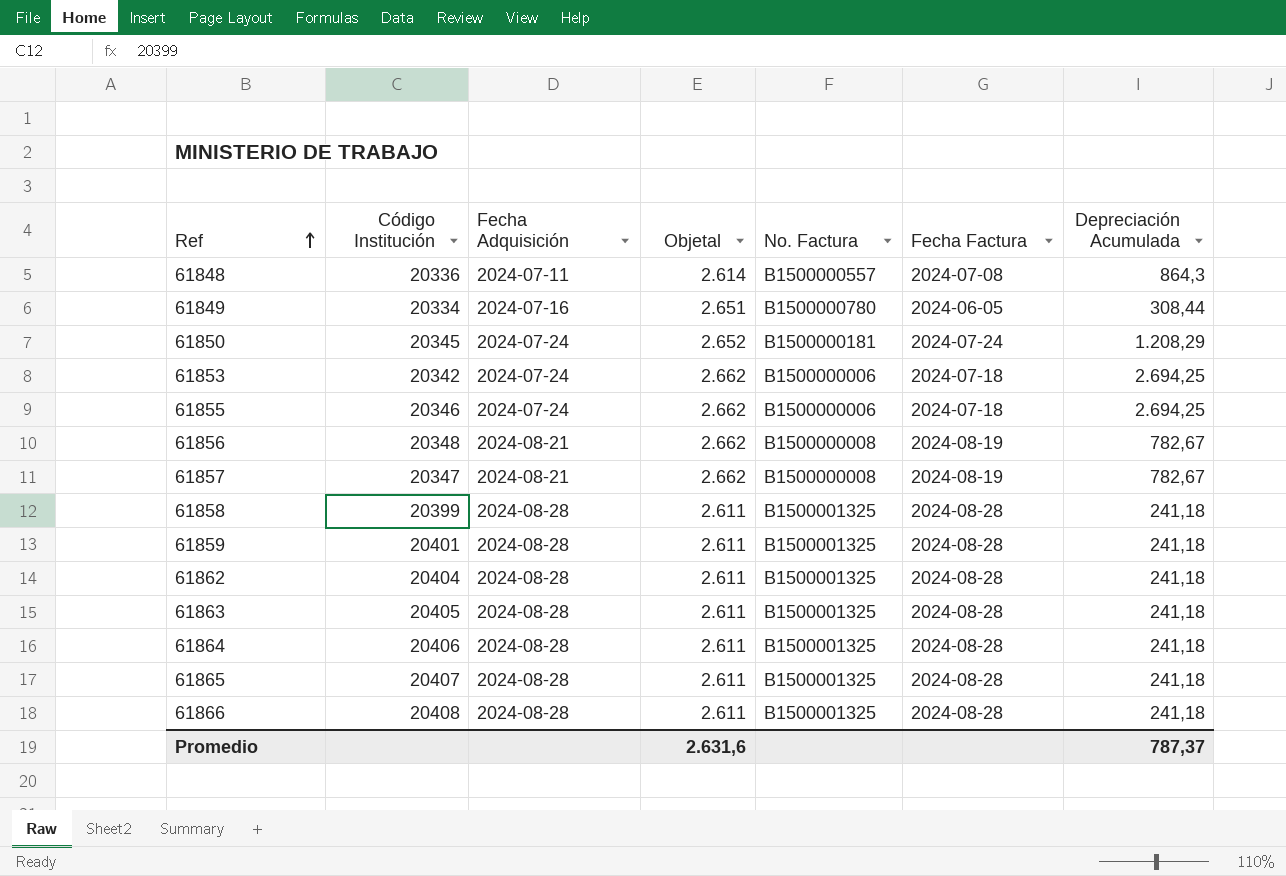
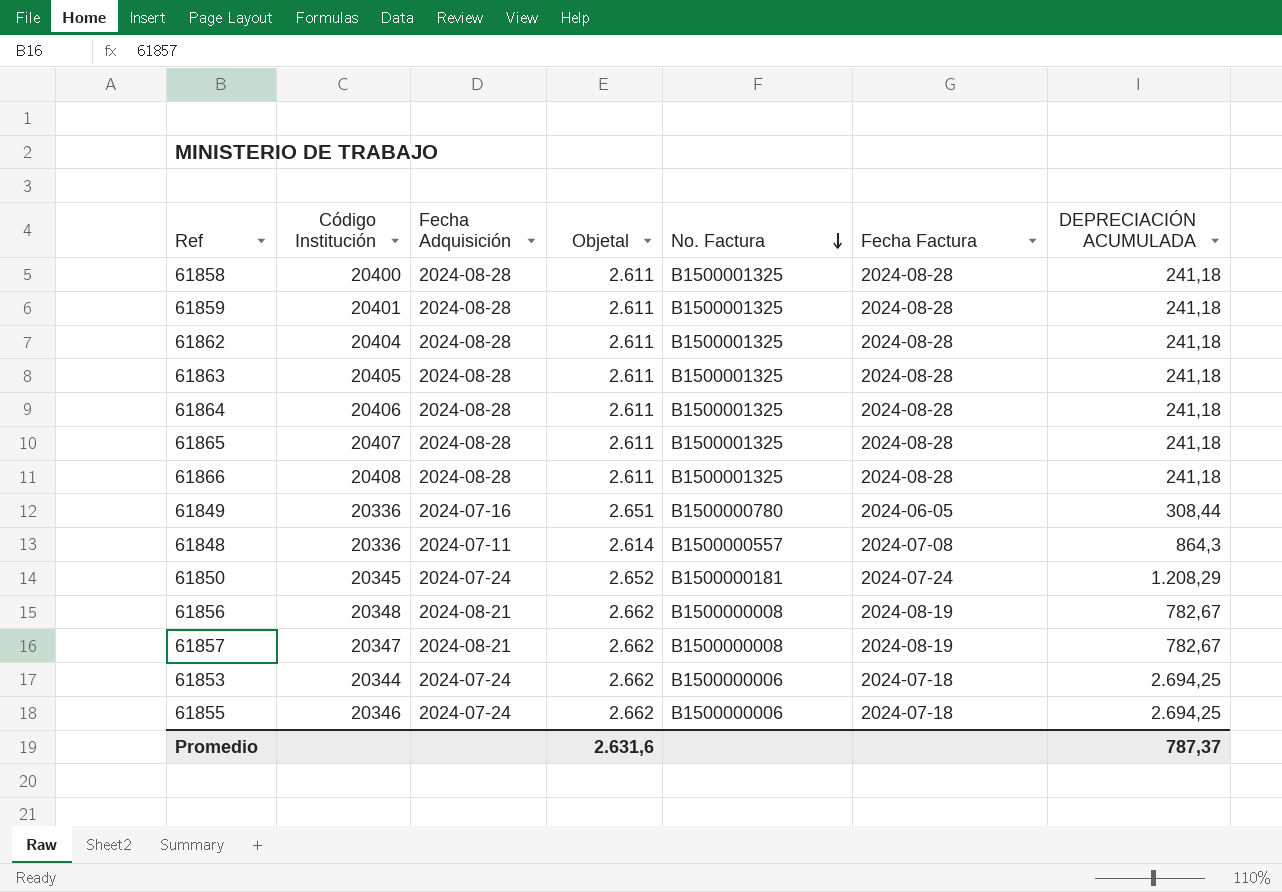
row order: Ref ascending -> No. Factura descending
column name: Depreciación Acumulada -> DEPRECIACIÓN ACUMULADA
61858 | Código Institución: 20399 -> 20400
61849 | Código Institución: 20334 -> 20336
61853 | Código Institución: 20342 -> 20344

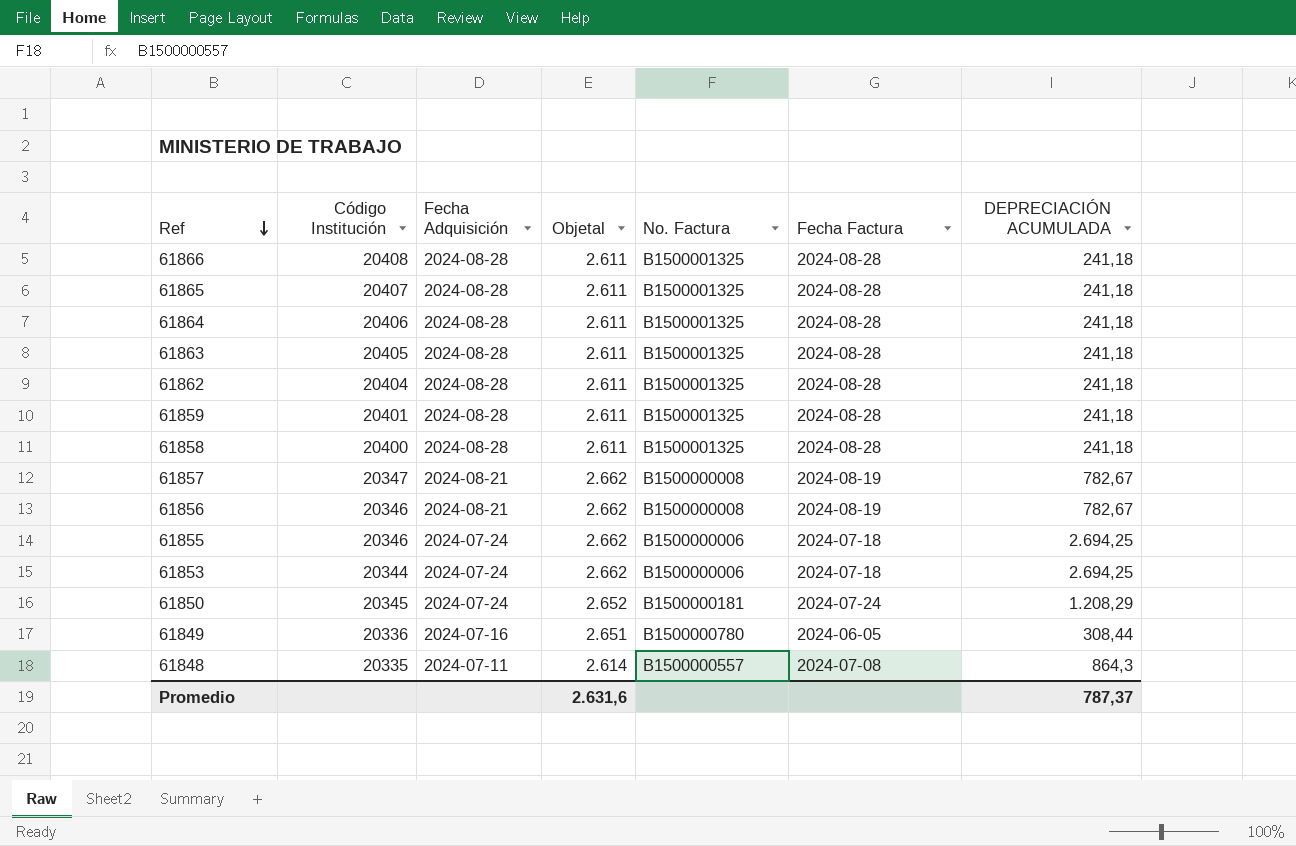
row order: No. Factura descending -> Ref descending
61856 | Código Institución: 20348 -> 20346
61848 | Código Institución: 20336 -> 20335

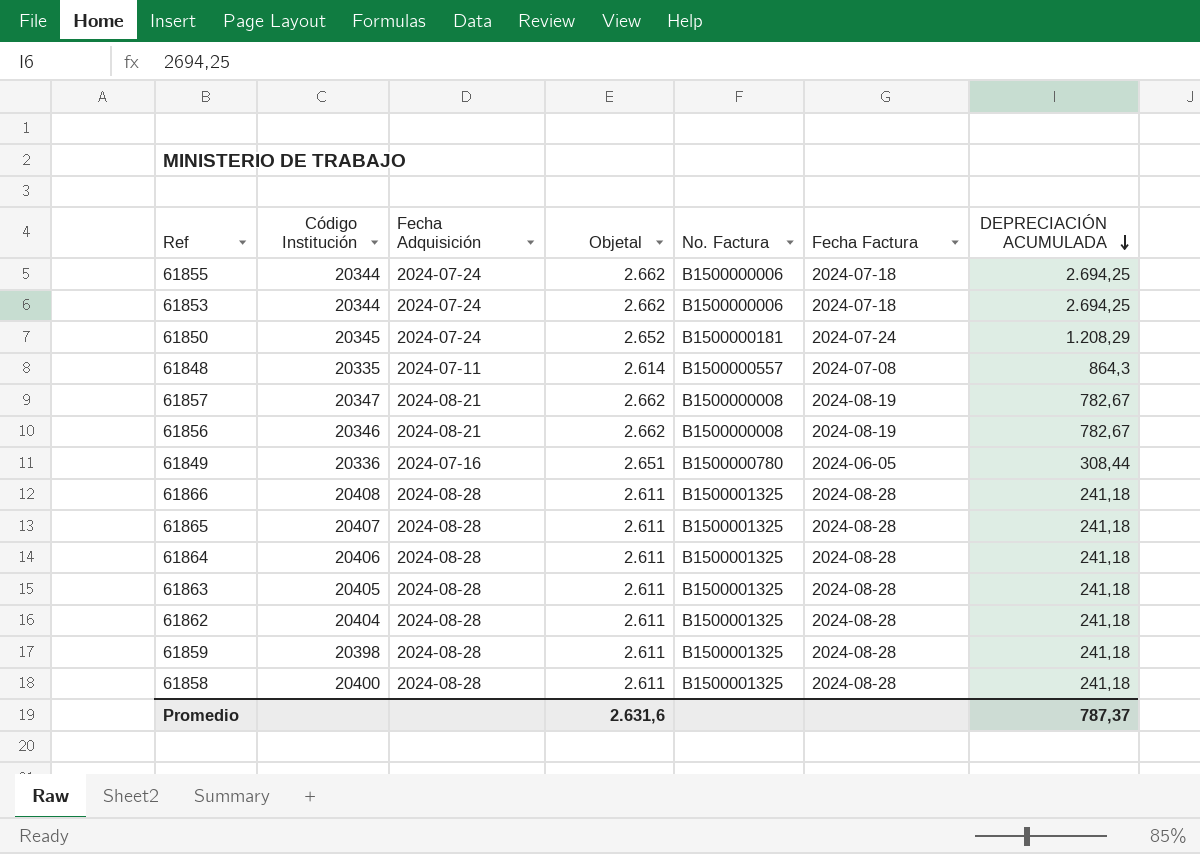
row order: Ref descending -> DEPRECIACIÓN ACUMULADA descending
61855 | Código Institución: 20346 -> 20344
61859 | Código Institución: 20401 -> 20398

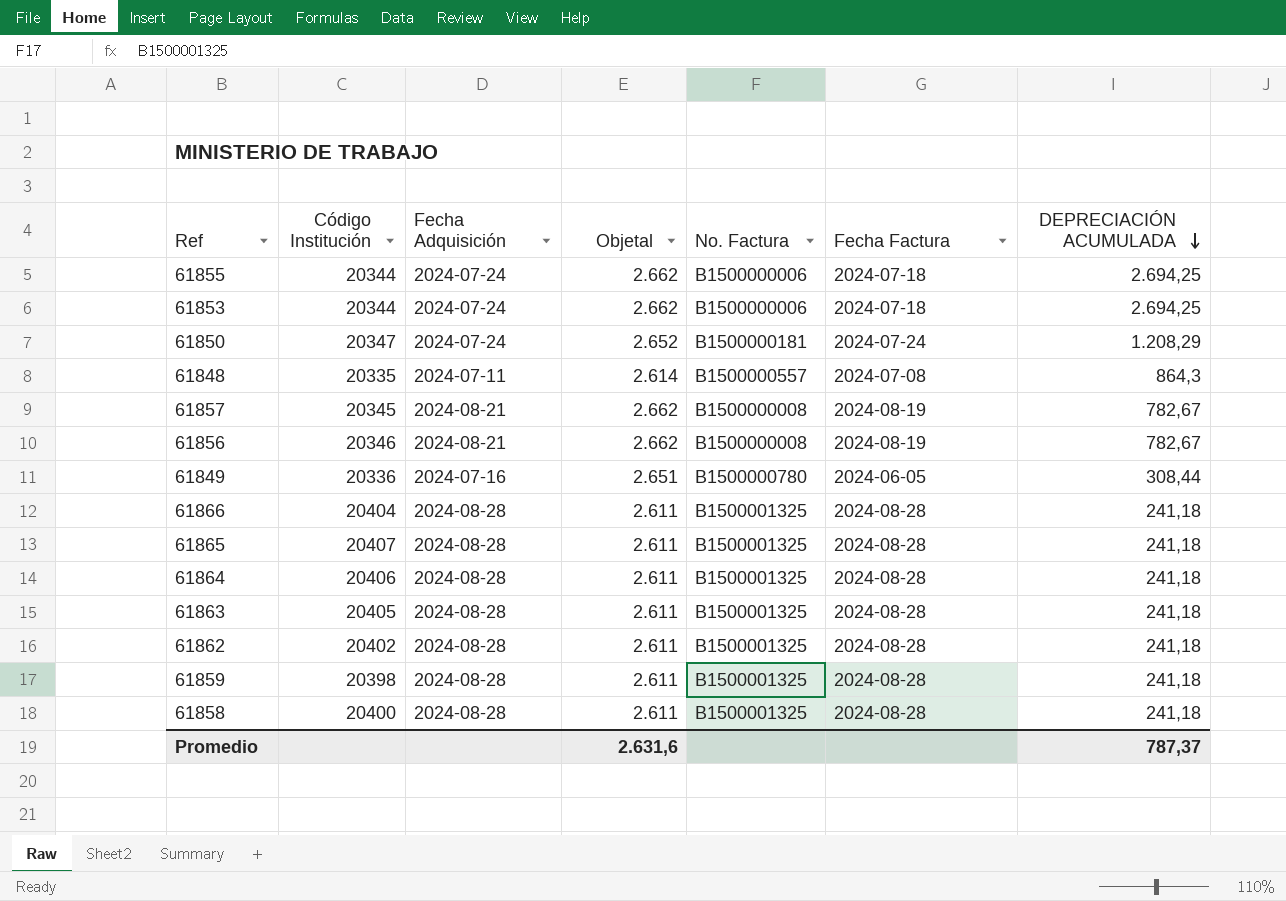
61850 | Código Institución: 20345 -> 20347
61857 | Código Institución: 20347 -> 20345
61866 | Código Institución: 20408 -> 20404
61862 | Código Institución: 20404 -> 20402

